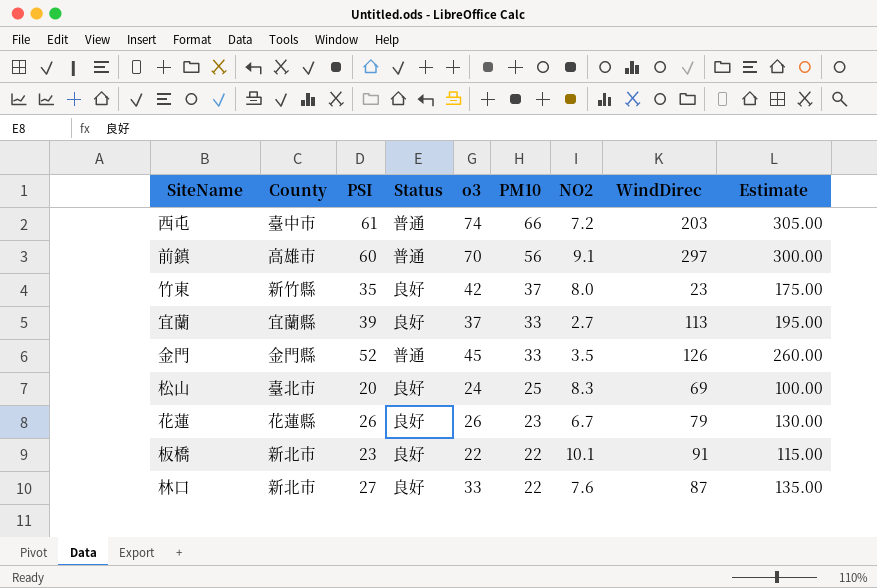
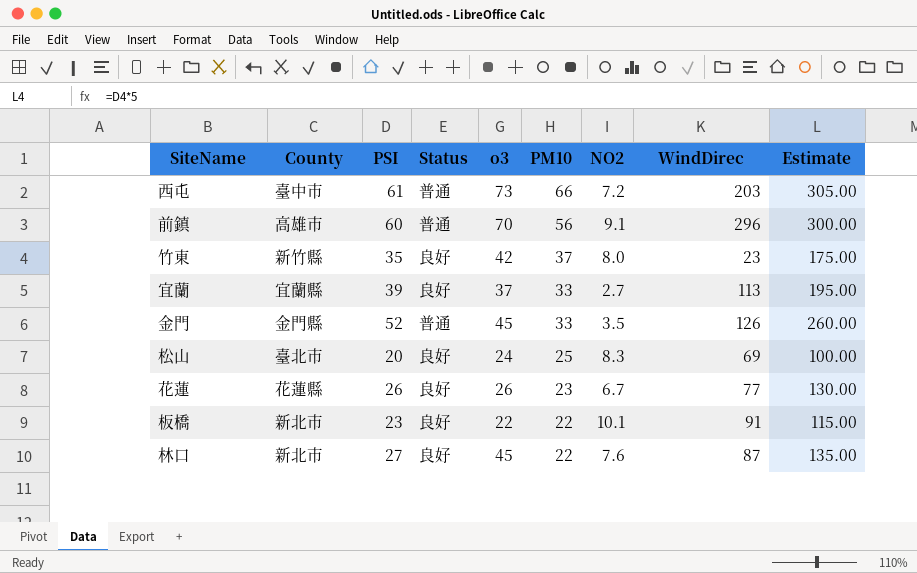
西屯 | o3: 74 -> 73
前鎮 | WindDirec: 297 -> 296
花蓮 | WindDirec: 79 -> 77
林口 | o3: 33 -> 45

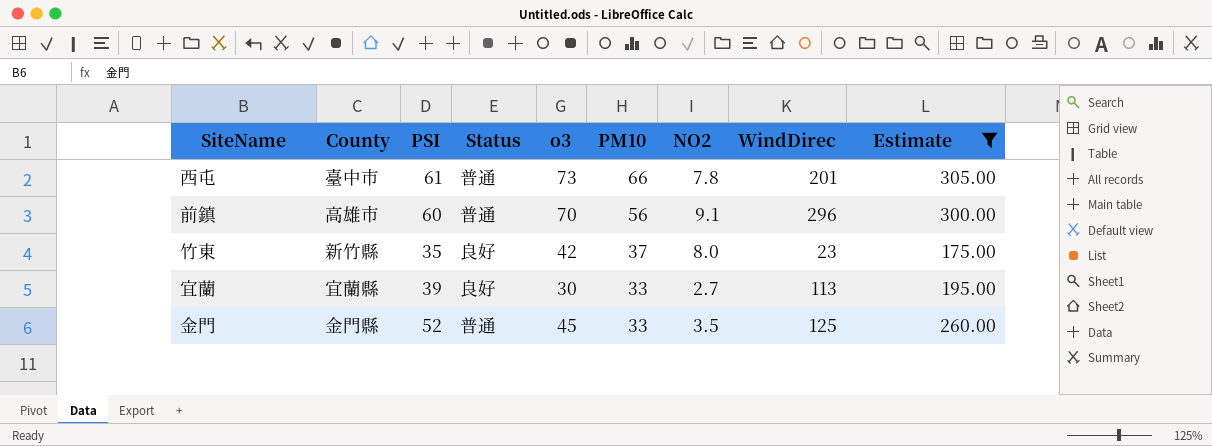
filter: none -> Estimate >= 175.00
西屯 | NO2: 7.2 -> 7.8
西屯 | WindDirec: 203 -> 201
宜蘭 | o3: 37 -> 30
金門 | WindDirec: 126 -> 125

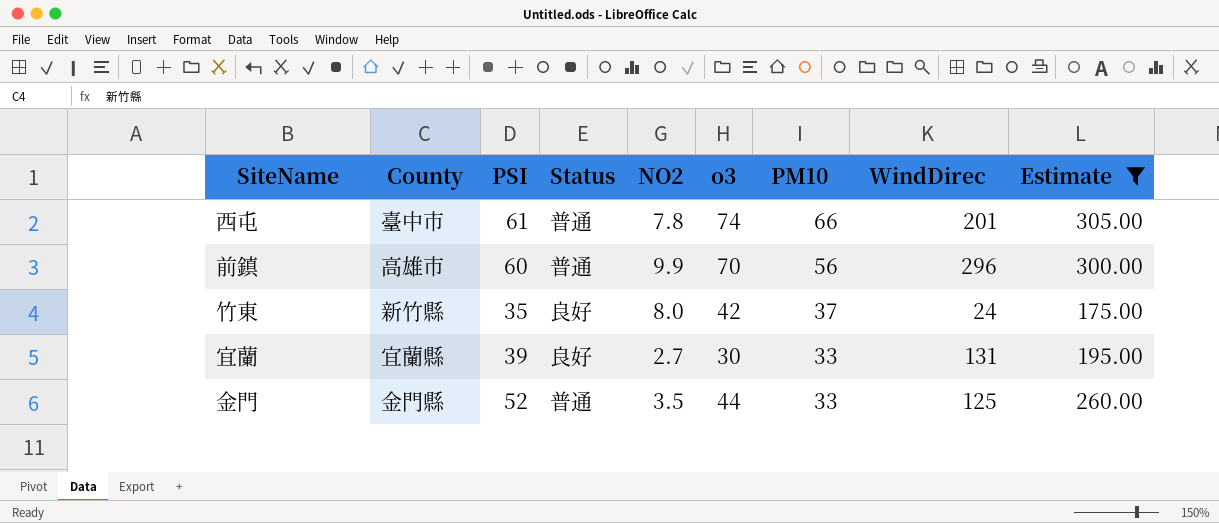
column NO2 | position: 7 -> 5
西屯 | o3: 73 -> 74
前鎮 | NO2: 9.1 -> 9.9
竹東 | WindDirec: 23 -> 24
宜蘭 | WindDirec: 113 -> 131
金門 | o3: 45 -> 44

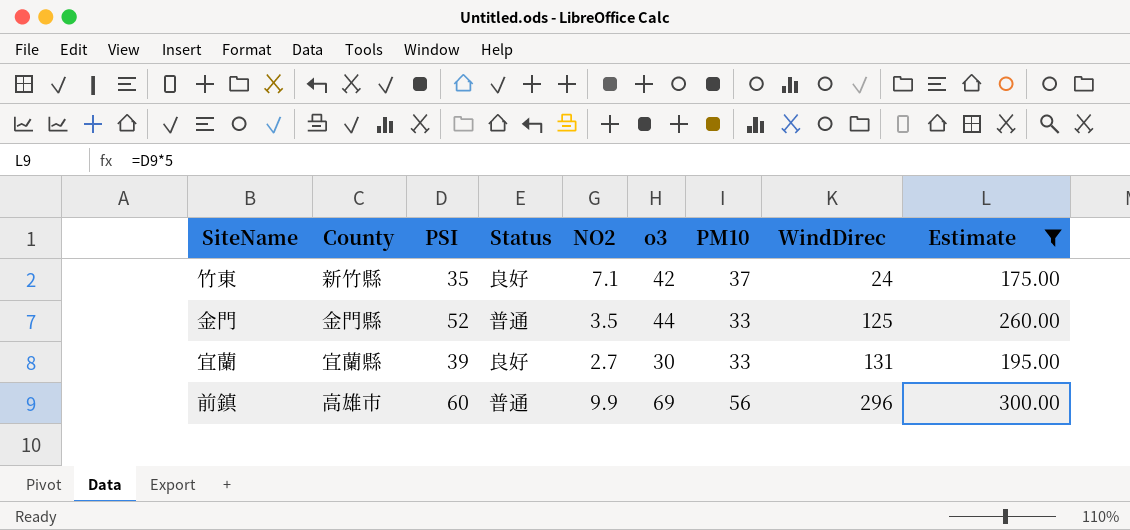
row order: PM10 descending -> WindDirec ascending
row 西屯: 臺中市 | 61 | 普通 | 7.8 | 74 | 66 | 201 | 305.00 -> none
竹東 | NO2: 8.0 -> 7.1
前鎮 | o3: 70 -> 69

